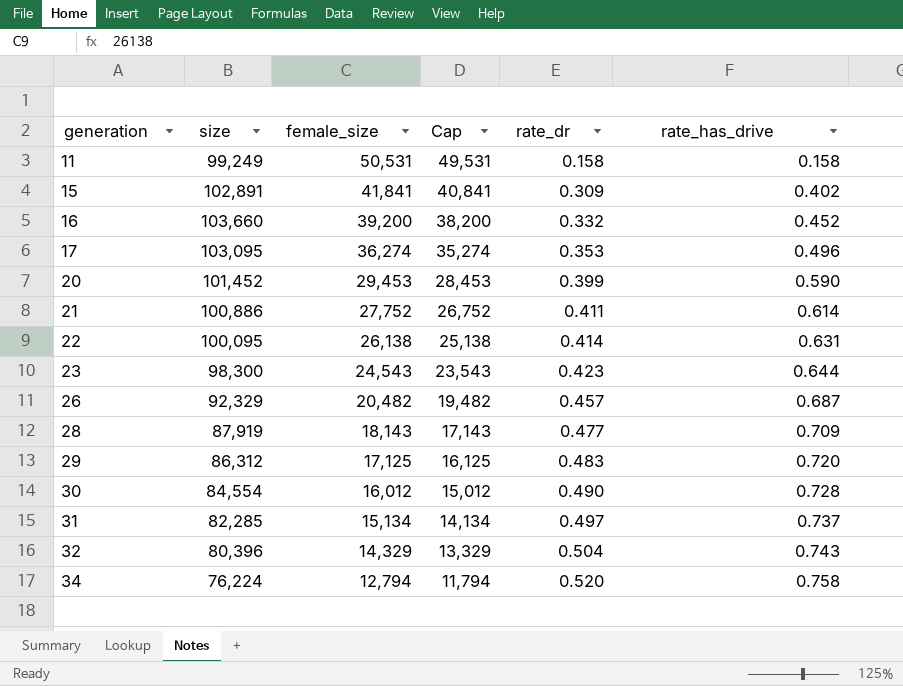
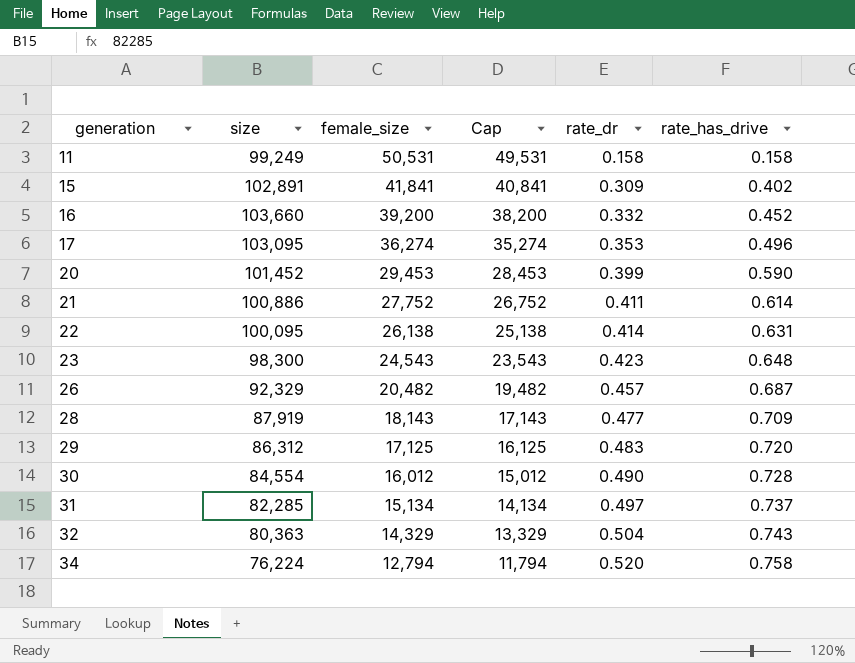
23 | rate_has_drive: 0.644 -> 0.648
32 | size: 80,396 -> 80,363

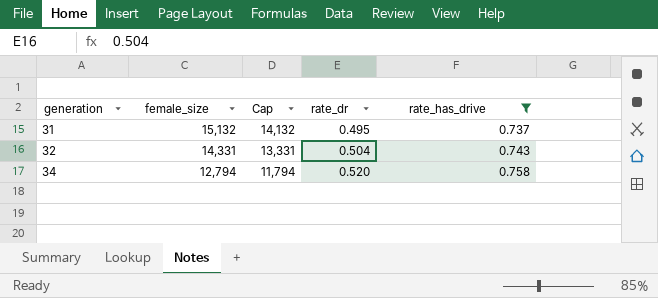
filter: none -> rate_has_drive >= 0.737
column size | position: 2 -> none
31 | female_size: 15,134 -> 15,132
31 | Cap: 14,134 -> 14,132
31 | rate_dr: 0.497 -> 0.495
32 | female_size: 14,329 -> 14,331
32 | Cap: 13,329 -> 13,331

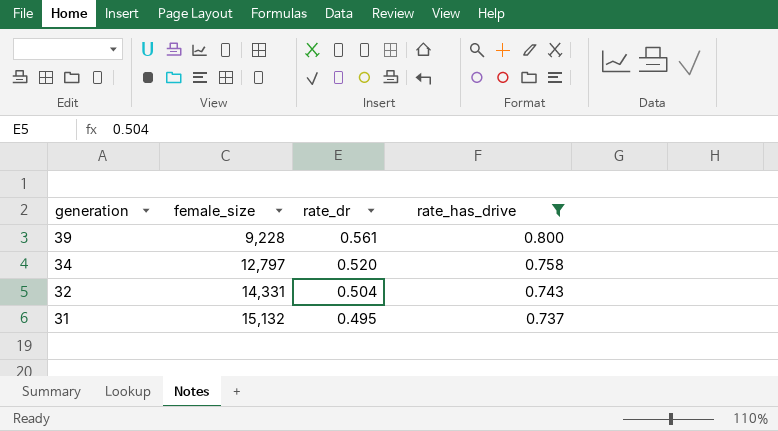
row order: generation ascending -> generation descending
column Cap | formula: [female_size] - 1000 -> none
row 39: none -> 9,228 | 0.561 | 0.800
34 | female_size: 12,794 -> 12,797

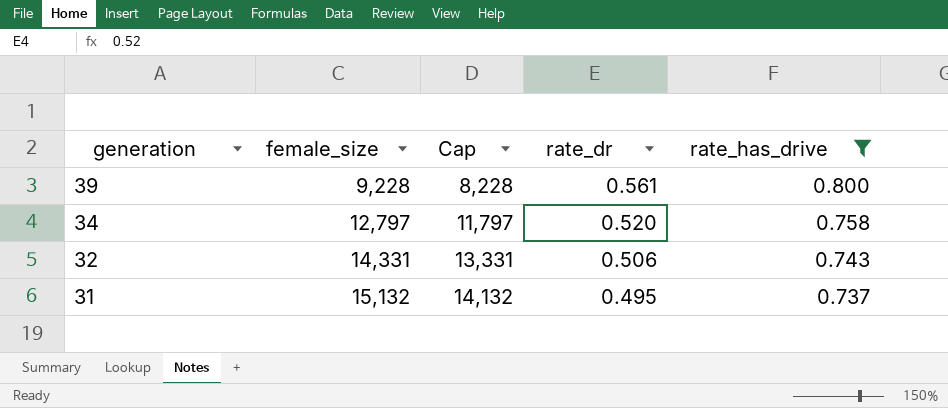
column Cap | formula: none -> [female_size] - 1000
32 | rate_dr: 0.504 -> 0.506

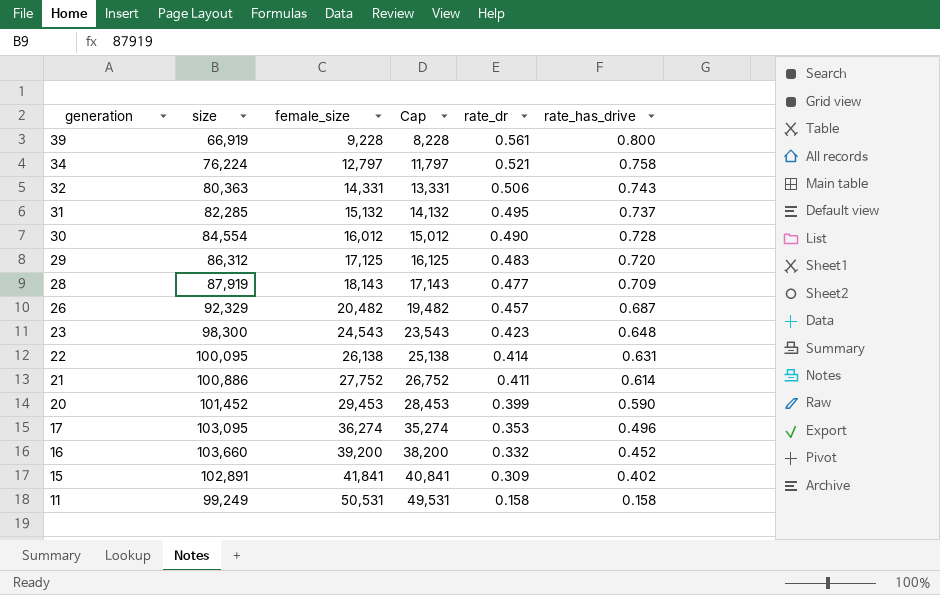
filter: rate_has_drive >= 0.737 -> none
column size | position: none -> 2
34 | rate_dr: 0.520 -> 0.521

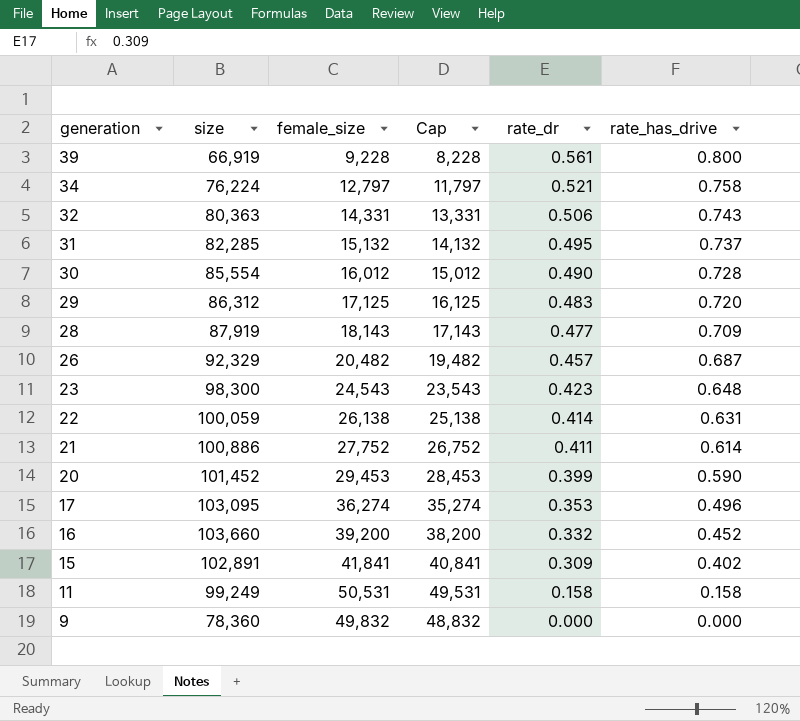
30 | size: 84,554 -> 85,554
22 | size: 100,095 -> 100,059
row 9: none -> 78,360 | 49,832 | 48,832 | 0.000 | 0.000

